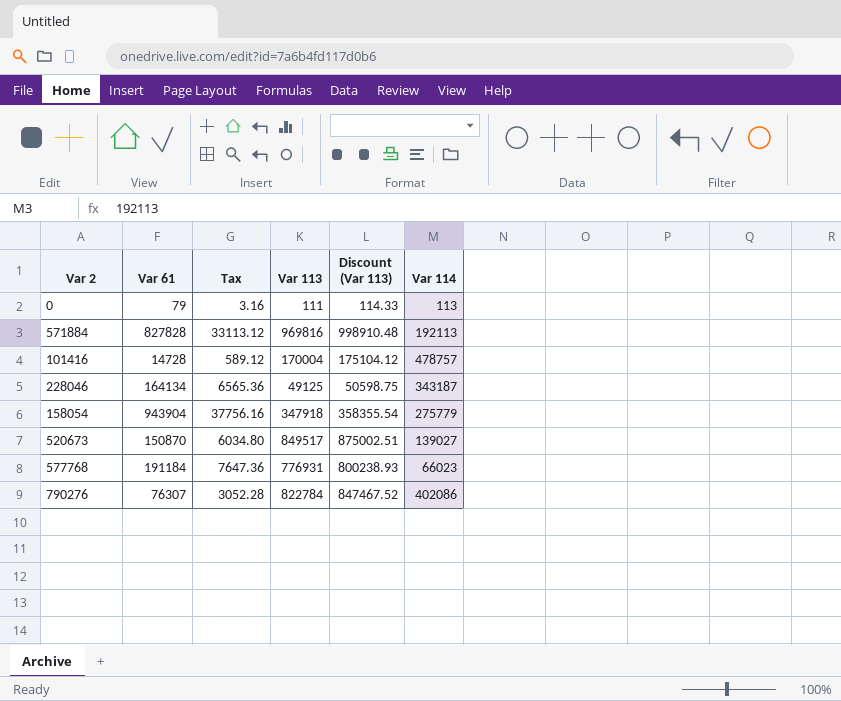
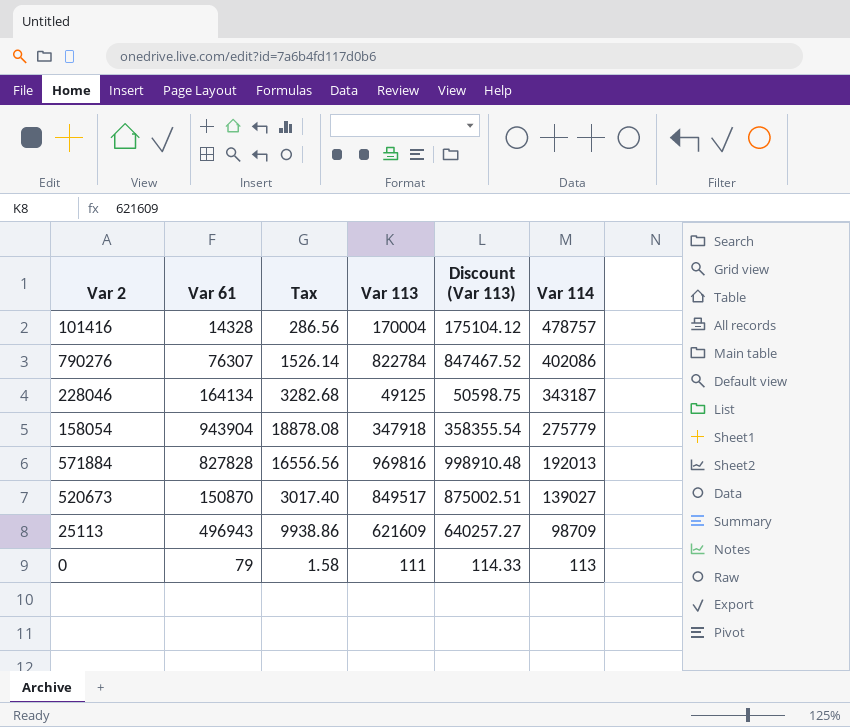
row order: none -> Var 114 descending
column Tax | formula: [Var 61] * 0.04 -> [Var 61] * 0.02
row 577768: 191184 | 7647.36 | 776931 | 800238.93 | 66023 -> none
101416 | Var 61: 14728 -> 14328
571884 | Var 114: 192113 -> 192013
row 25113: none -> 496943 | 9938.86 | 621609 | 640257.27 | 98709

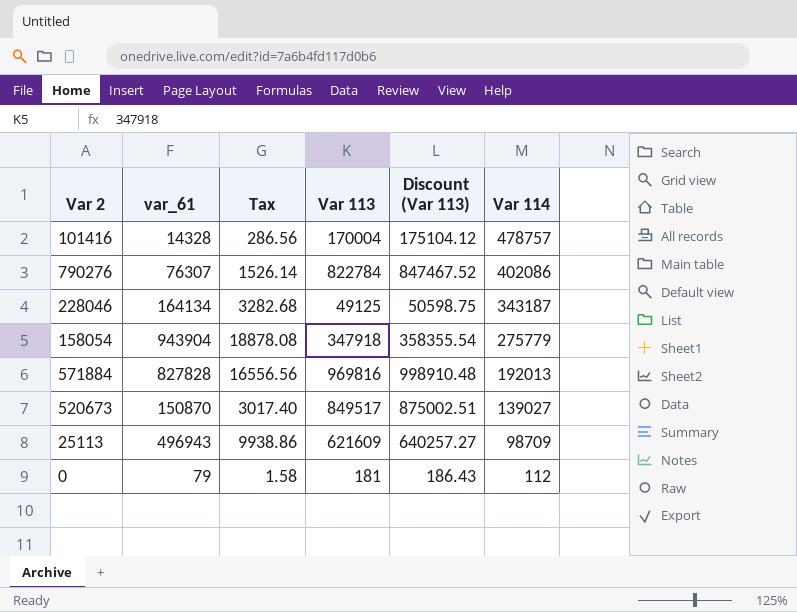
column name: Var 61 -> var_61
0 | Var 113: 111 -> 181
0 | Discount (Var 113): 114.33 -> 186.43
0 | Var 114: 113 -> 112

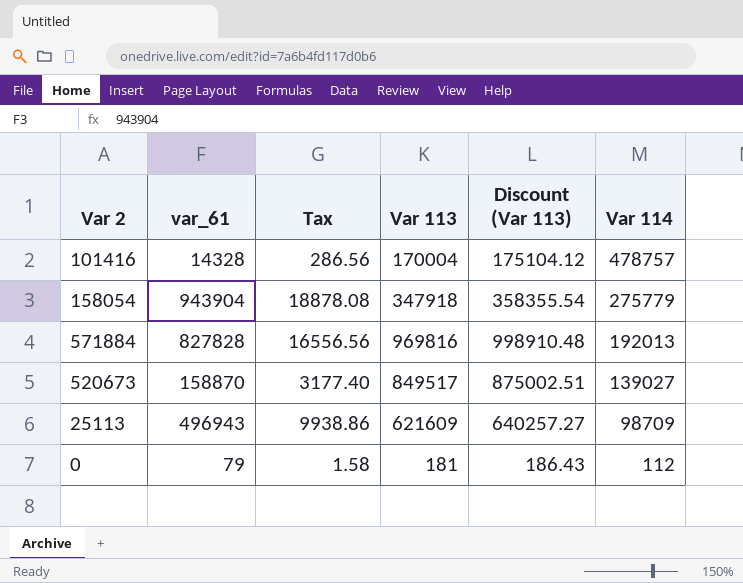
row 790276: 76307 | 1526.14 | 822784 | 847467.52 | 402086 -> none
row 228046: 164134 | 3282.68 | 49125 | 50598.75 | 343187 -> none
520673 | var_61: 150870 -> 158870
520673 | Tax: 3017.40 -> 3177.40

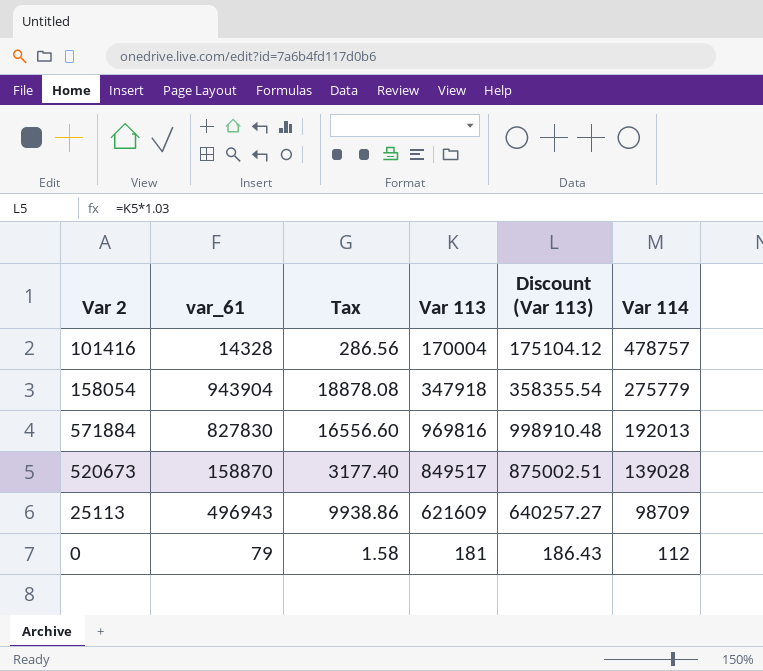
571884 | var_61: 827828 -> 827830
571884 | Tax: 16556.56 -> 16556.60
520673 | Var 114: 139027 -> 139028

